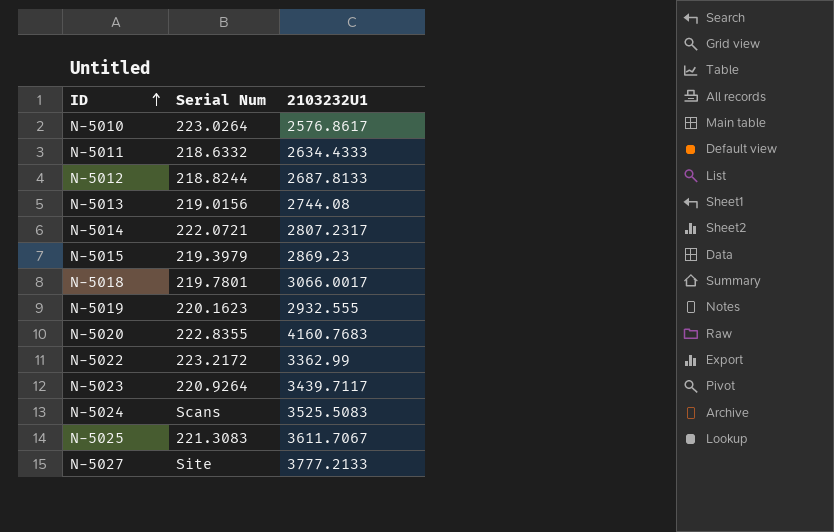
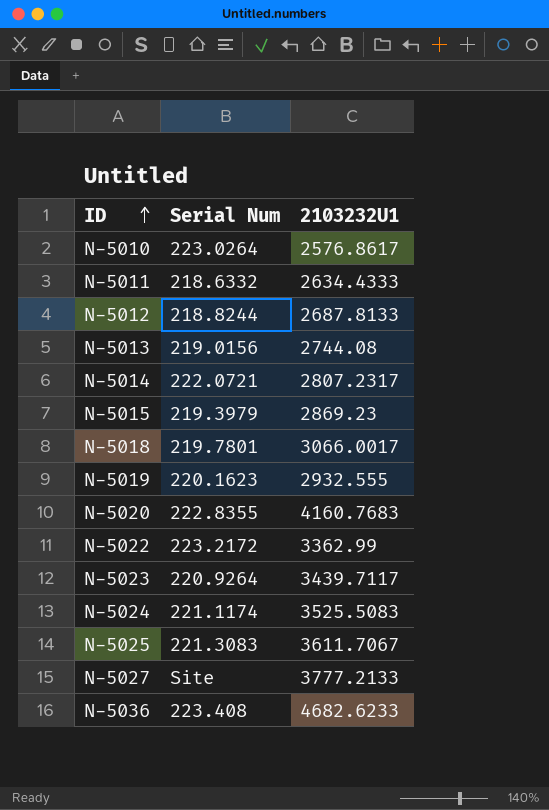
N-5024 | Serial Num: Scans -> 221.1174
row N-5036: none -> 223.408 | 4682.6233

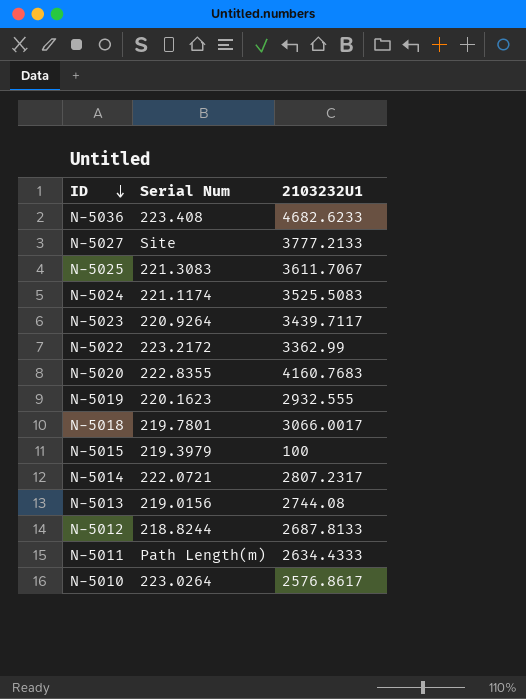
row order: ID ascending -> ID descending
N-5015 | 2103232U1: 2869.23 -> 100
N-5011 | Serial Num: 218.6332 -> Path Length(m)

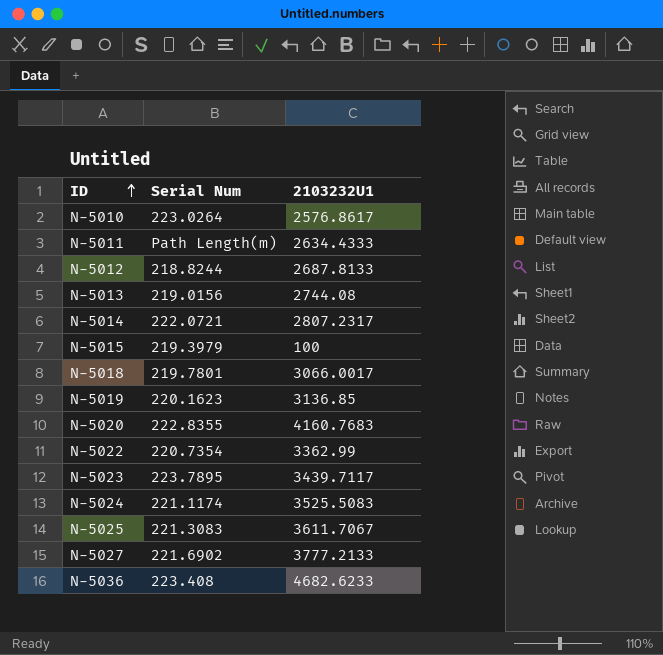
row order: ID descending -> ID ascending
N-5019 | 2103232U1: 2932.555 -> 3136.85
N-5022 | Serial Num: 223.2172 -> 220.7354
N-5023 | Serial Num: 220.9264 -> 223.7895
N-5027 | Serial Num: Site -> 221.6902

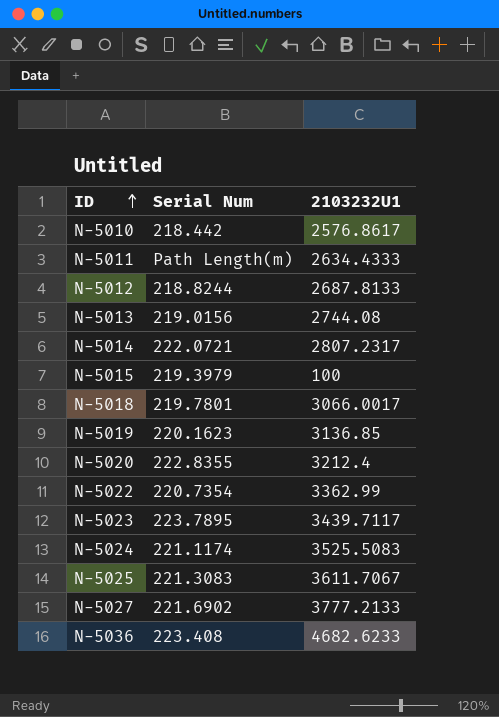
N-5010 | Serial Num: 223.0264 -> 218.442
N-5020 | 2103232U1: 4160.7683 -> 3212.4

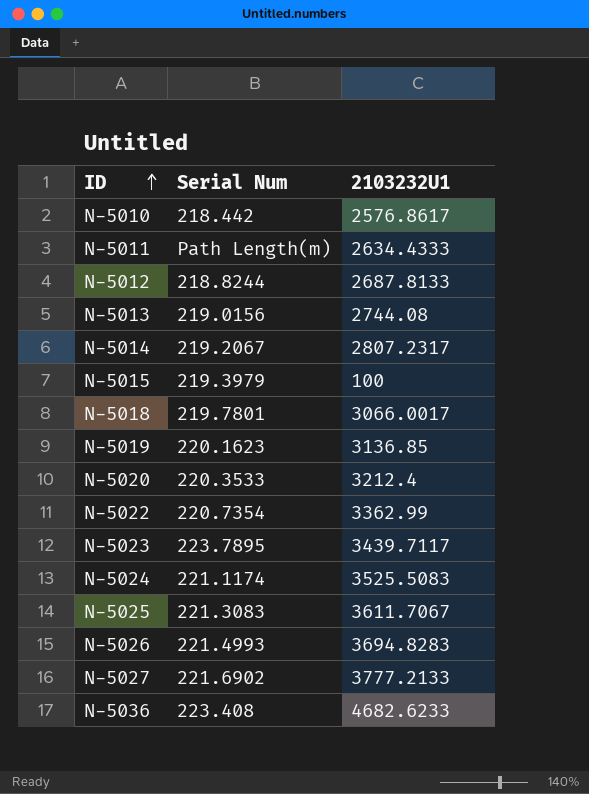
N-5014 | Serial Num: 222.0721 -> 219.2067
N-5020 | Serial Num: 222.8355 -> 220.3533
row N-5026: none -> 221.4993 | 3694.8283

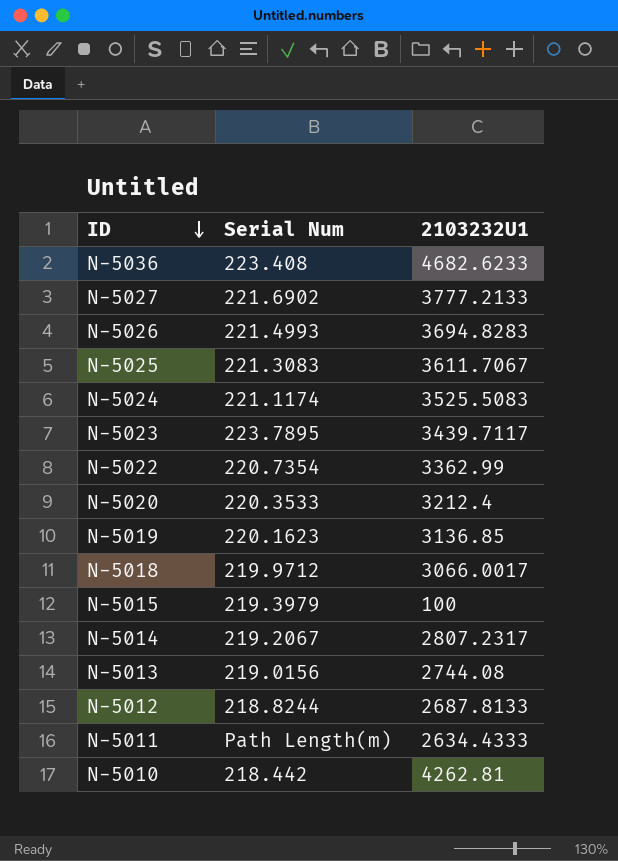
row order: ID ascending -> ID descending
N-5018 | Serial Num: 219.7801 -> 219.9712
N-5010 | 2103232U1: 2576.8617 -> 4262.81

